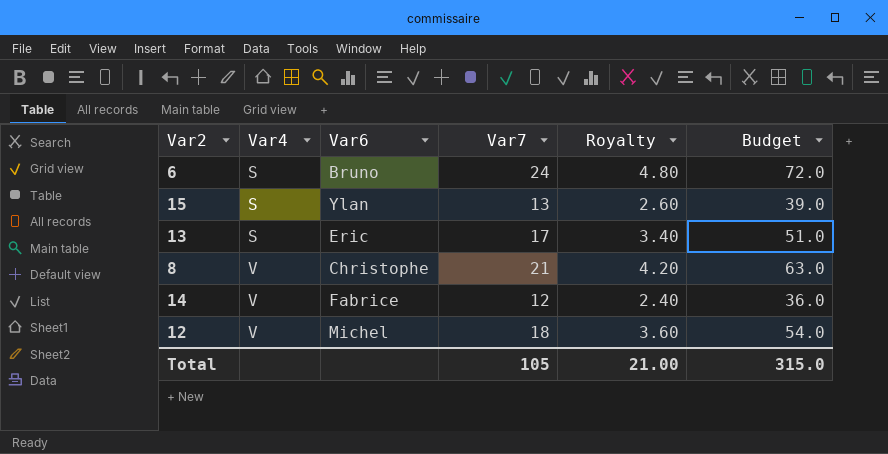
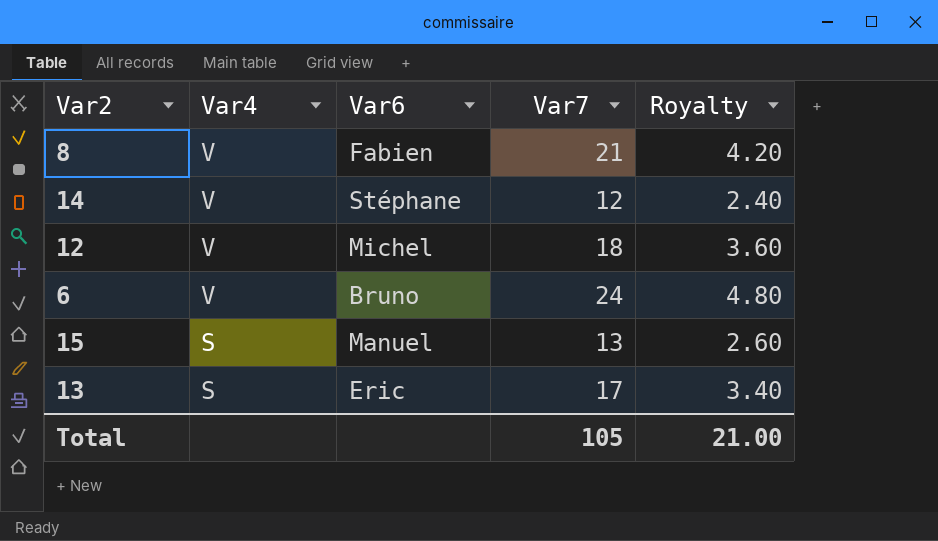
row order: Var4 ascending -> Var4 descending
column Budget | formula: [Var7] * 3 -> none
8 | Var6: Christophe -> Fabien
14 | Var6: Fabrice -> Stéphane
6 | Var4: S -> V
15 | Var6: Ylan -> Manuel

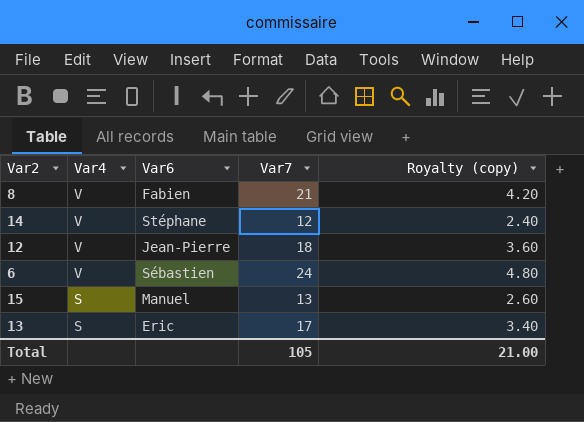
column name: Royalty -> Royalty (copy)
12 | Var6: Michel -> Jean-Pierre
6 | Var6: Bruno -> Sébastien

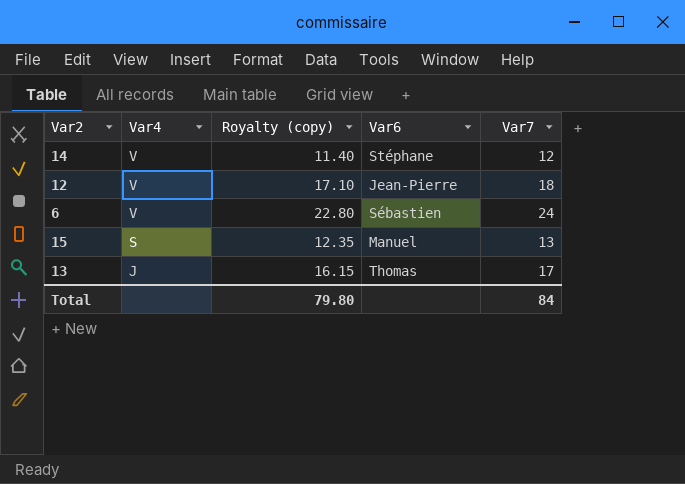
column Royalty (copy) | formula: [Var7] * 0.2 -> [Var7] * 0.95
column Royalty (copy) | position: 5 -> 3
row 8: V | Fabien | 21 | 4.20 -> none
13 | Var4: S -> J
13 | Var6: Eric -> Thomas
Total | Royalty (copy): 21.00 -> 79.80
Total | Var7: 105 -> 84

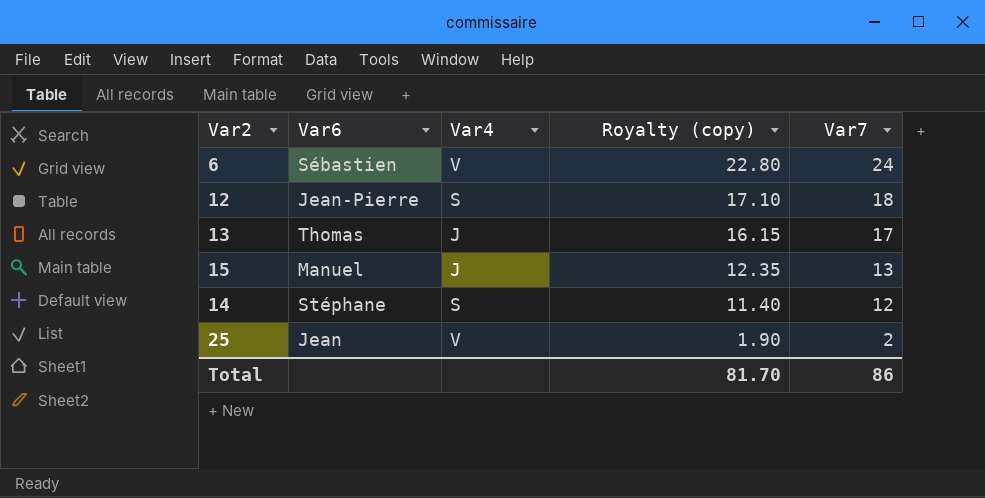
row order: Var4 descending -> Royalty (copy) descending
column Var6 | position: 4 -> 2
12 | Var4: V -> S
15 | Var4: S -> J
14 | Var4: V -> S
row 25: none -> Jean | V | 1.90 | 2
Total | Royalty (copy): 79.80 -> 81.70
Total | Var7: 84 -> 86

